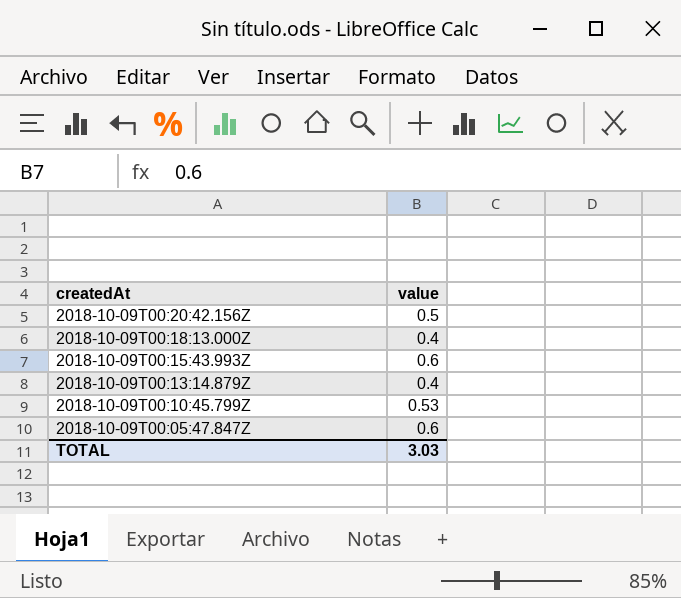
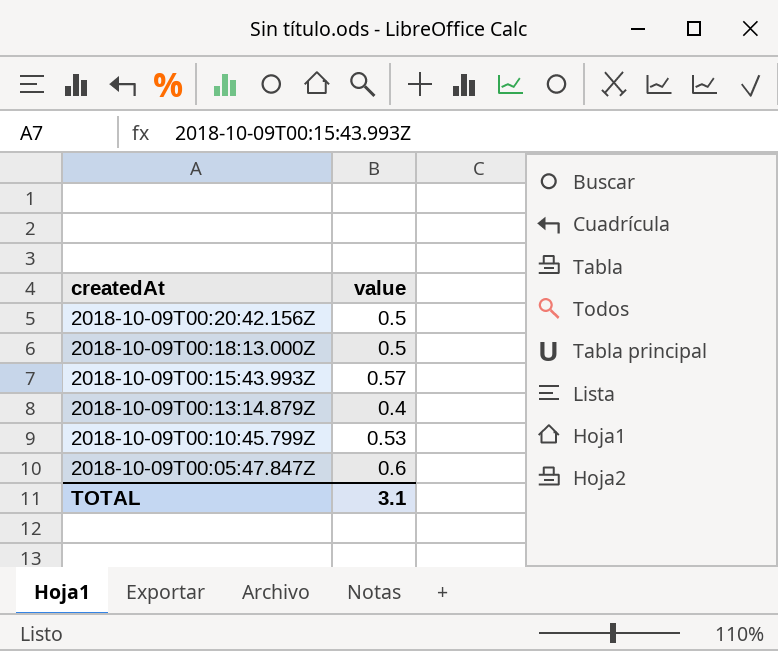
2018-10-09T00:18:13.000Z | value: 0.4 -> 0.5
2018-10-09T00:15:43.993Z | value: 0.6 -> 0.57
TOTAL | value: 3.03 -> 3.1

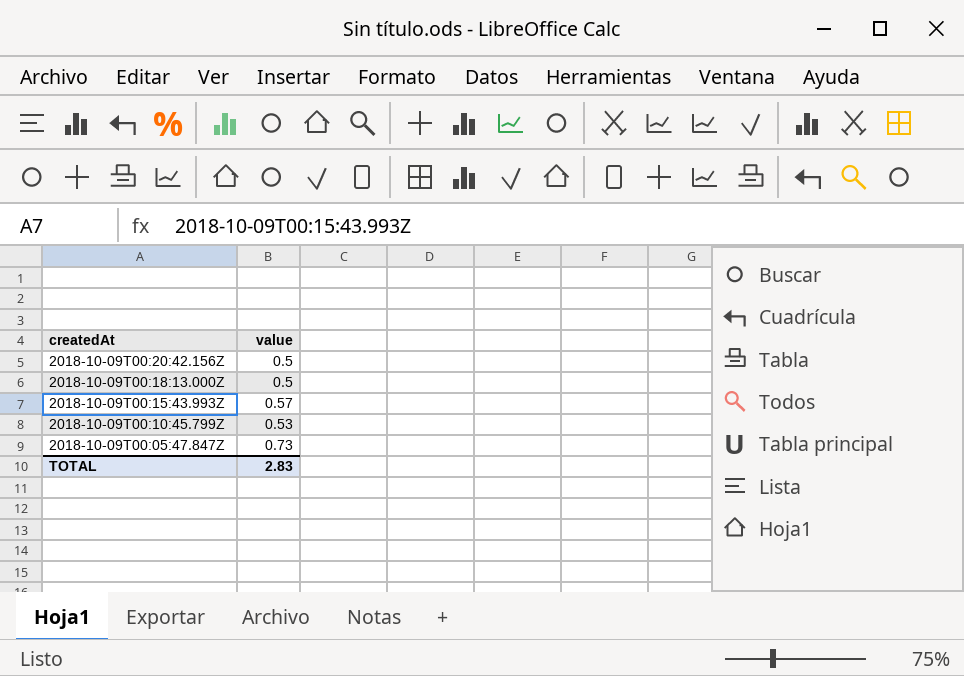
row 2018-10-09T00:13:14.879Z: 0.4 -> none
2018-10-09T00:05:47.847Z | value: 0.6 -> 0.73
TOTAL | value: 3.1 -> 2.83

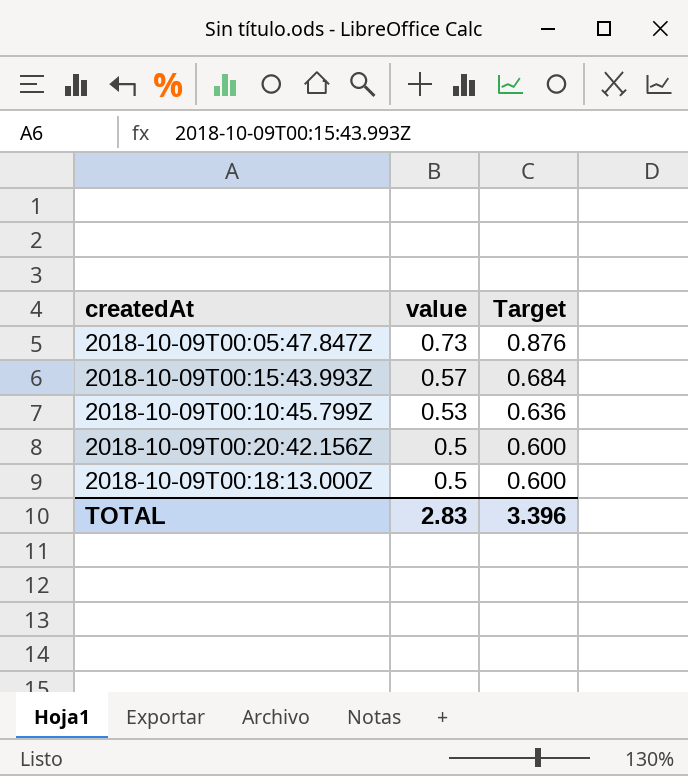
row order: createdAt descending -> value descending
column Target | formula: none -> [value] * 1.2

